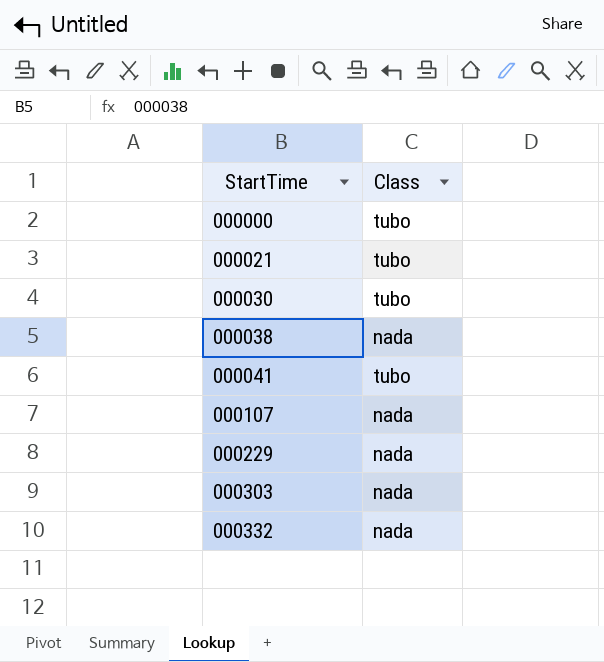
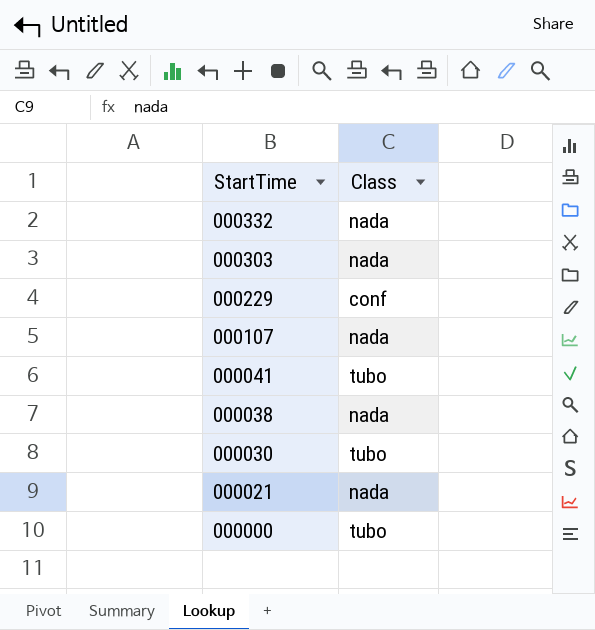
row order: StartTime ascending -> StartTime descending
000229 | Class: nada -> conf
000021 | Class: tubo -> nada

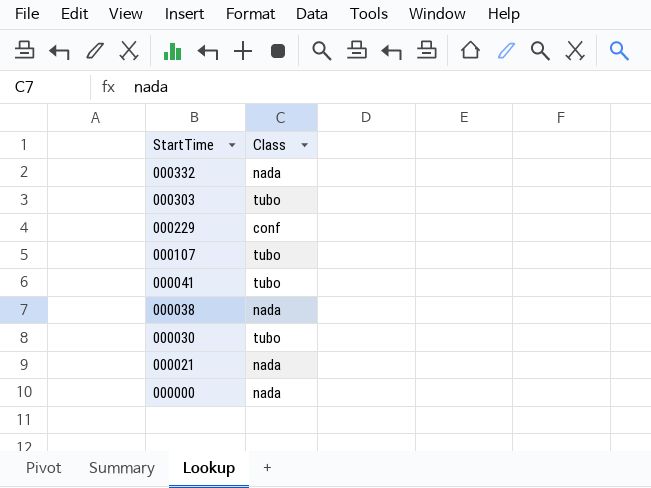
000303 | Class: nada -> tubo
000107 | Class: nada -> tubo
000000 | Class: tubo -> nada

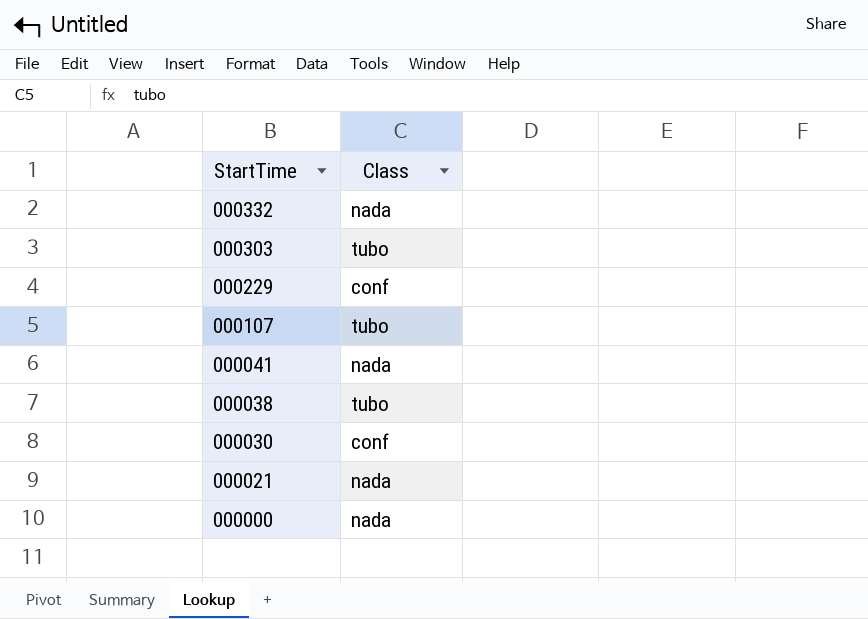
000041 | Class: tubo -> nada
000038 | Class: nada -> tubo
000030 | Class: tubo -> conf

